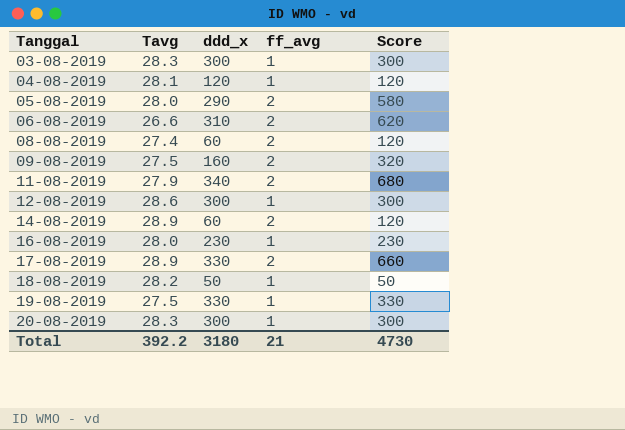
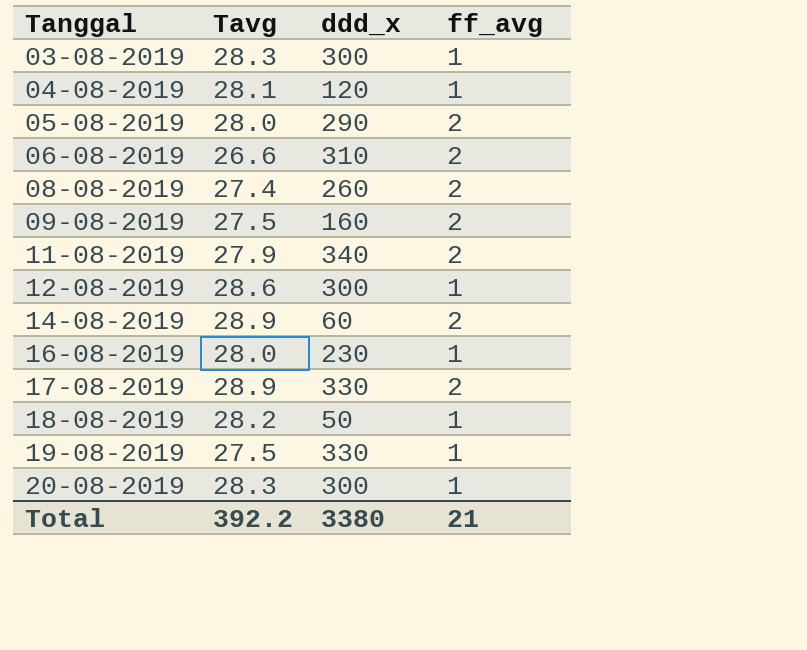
column Score | formula: [ddd_x] * [ff_avg] -> none
08-08-2019 | ddd_x: 60 -> 260
Total | ddd_x: 3180 -> 3380

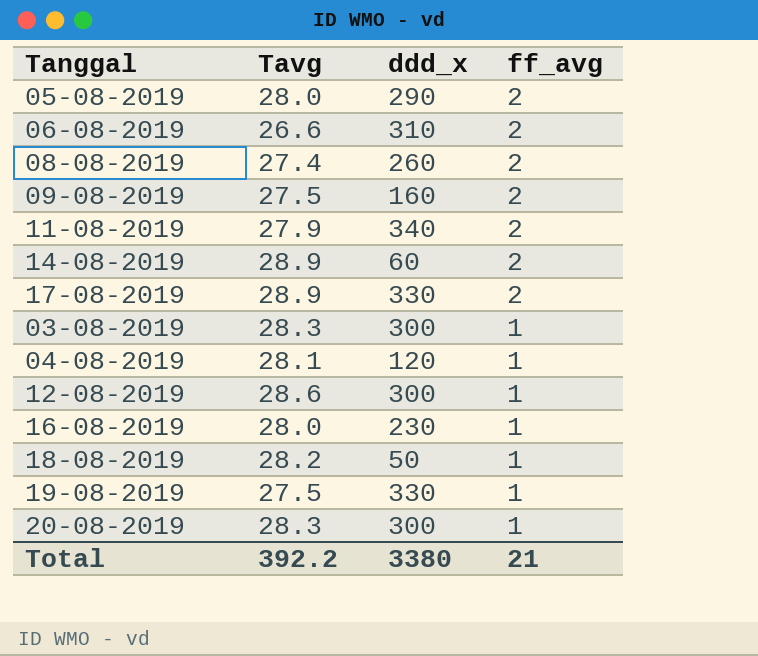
row order: Tanggal ascending -> ff_avg descending

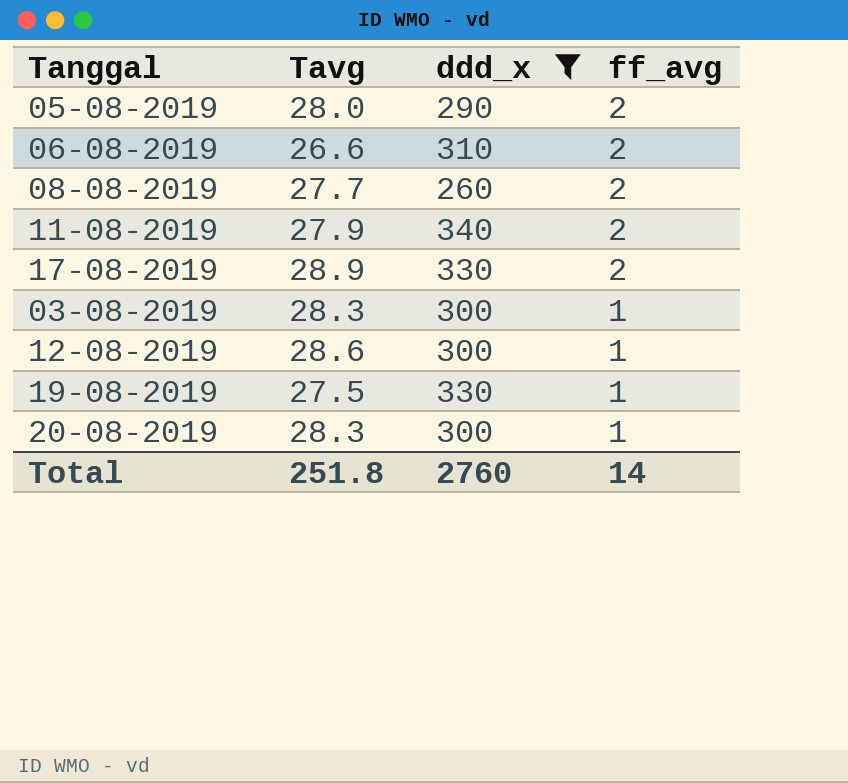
filter: none -> ddd_x >= 260
08-08-2019 | Tavg: 27.4 -> 27.7
Total | Tavg: 392.2 -> 251.8
Total | ddd_x: 3380 -> 2760
Total | ff_avg: 21 -> 14

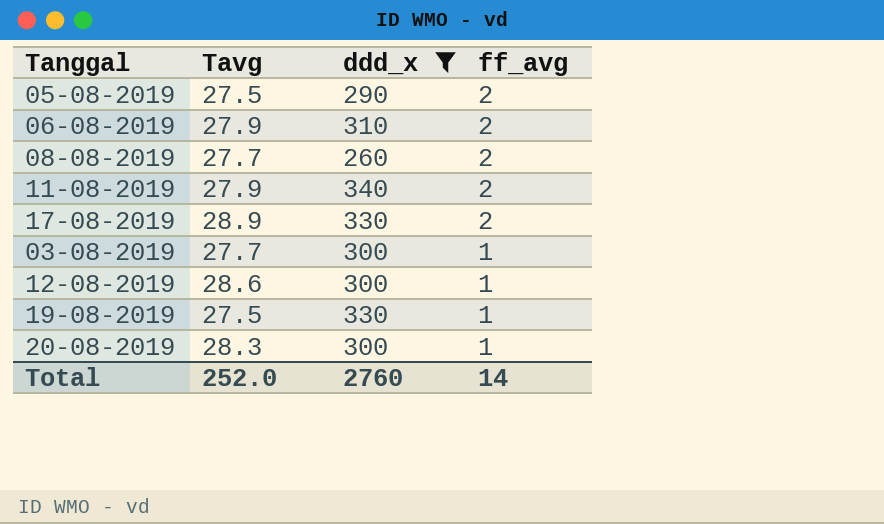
05-08-2019 | Tavg: 28.0 -> 27.5
06-08-2019 | Tavg: 26.6 -> 27.9
03-08-2019 | Tavg: 28.3 -> 27.7
Total | Tavg: 251.8 -> 252.0

